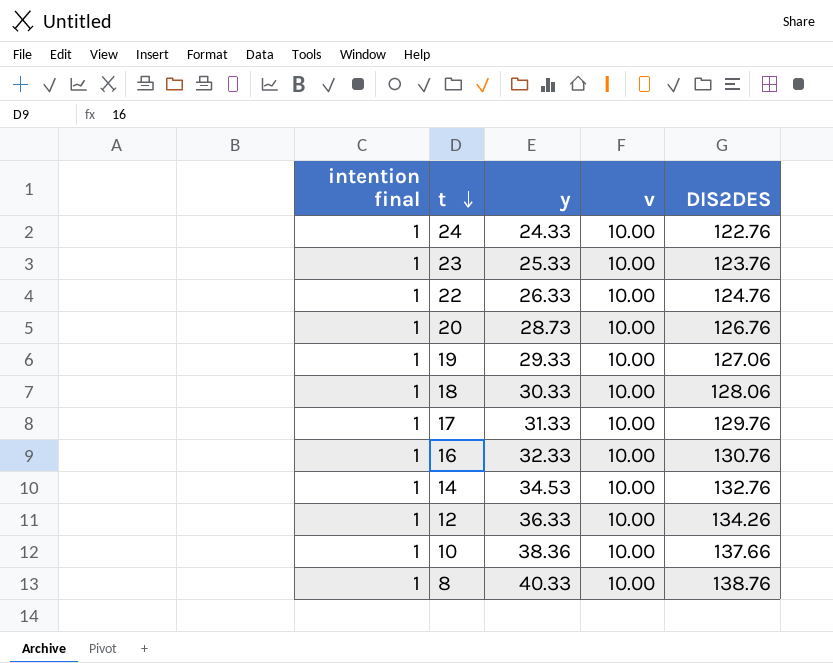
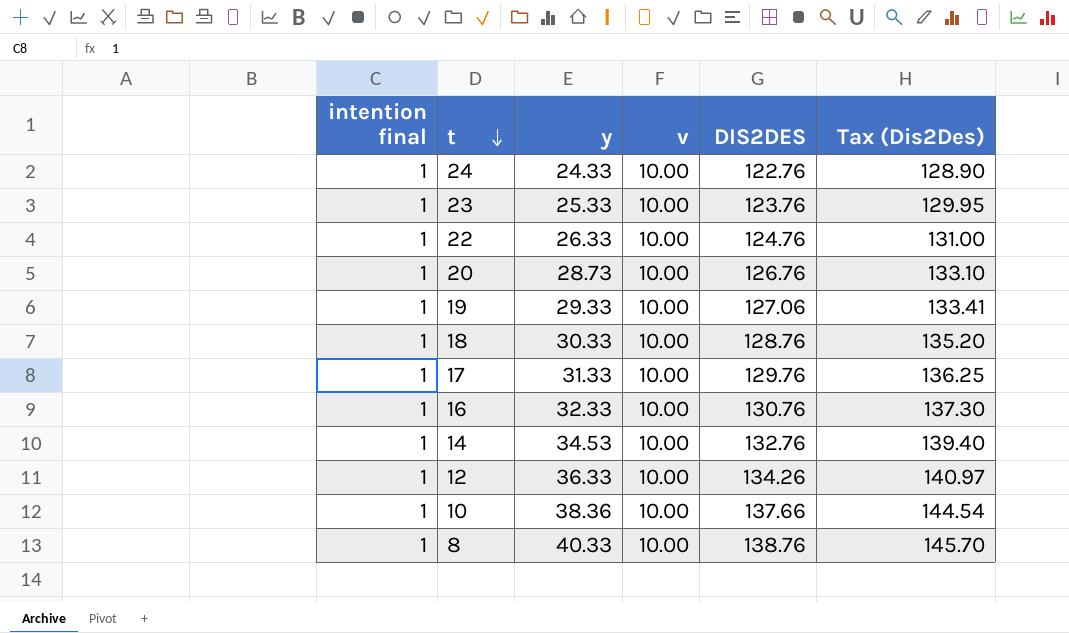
column Tax (Dis2Des) | formula: none -> [DIS2DES] * 1.05
18 | DIS2DES: 128.06 -> 128.76

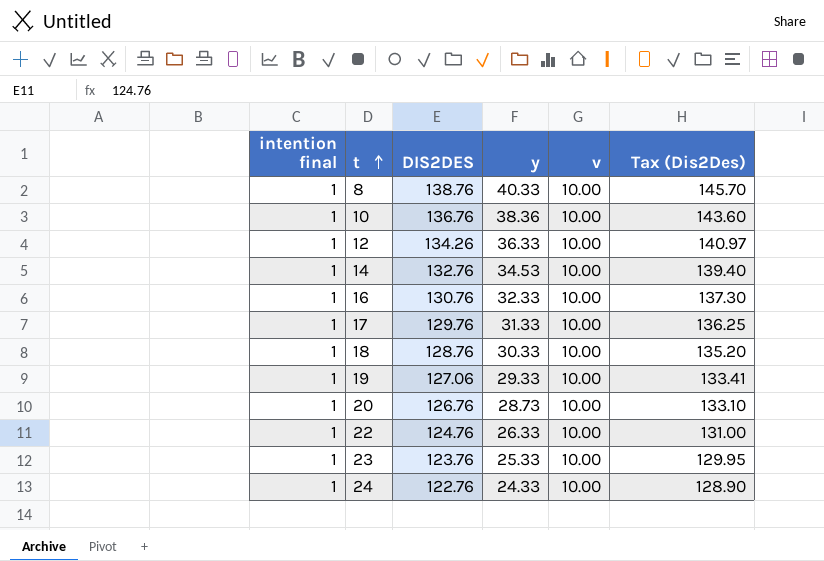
row order: t descending -> t ascending
column DIS2DES | position: 5 -> 3
10 | DIS2DES: 137.66 -> 136.76
10 | Tax (Dis2Des): 144.54 -> 143.60

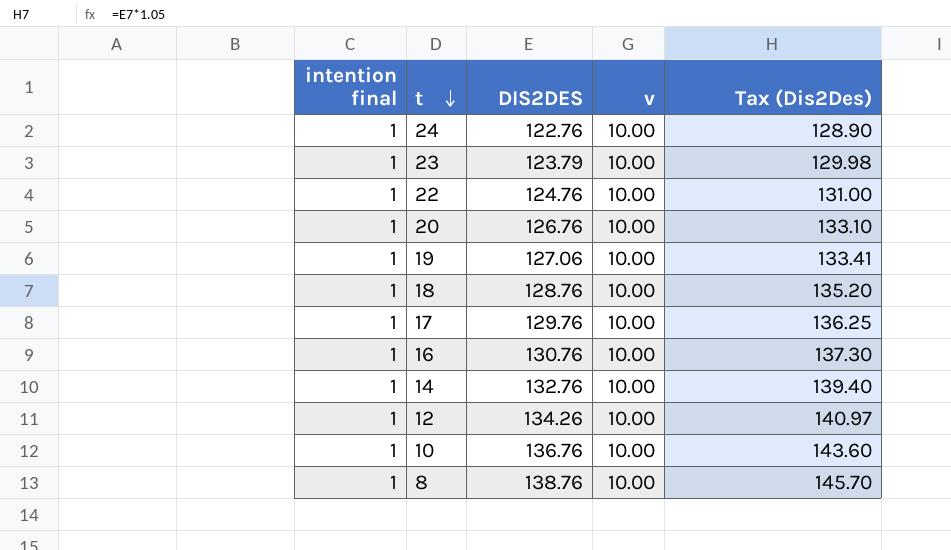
row order: t ascending -> t descending
column y | position: 4 -> none
23 | DIS2DES: 123.76 -> 123.79
23 | Tax (Dis2Des): 129.95 -> 129.98

